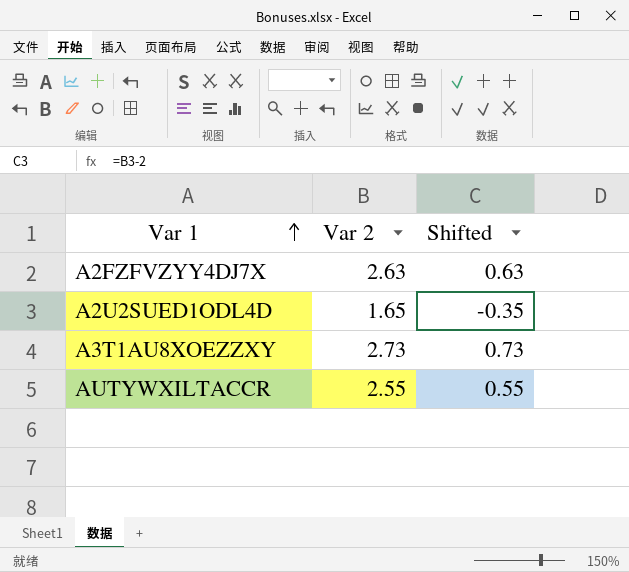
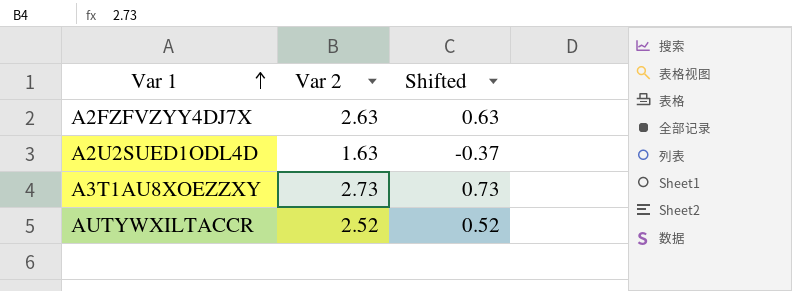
A2U2SUED1ODL4D | Var 2: 1.65 -> 1.63
A2U2SUED1ODL4D | Shifted: -0.35 -> -0.37
AUTYWXILTACCR | Var 2: 2.55 -> 2.52
AUTYWXILTACCR | Shifted: 0.55 -> 0.52

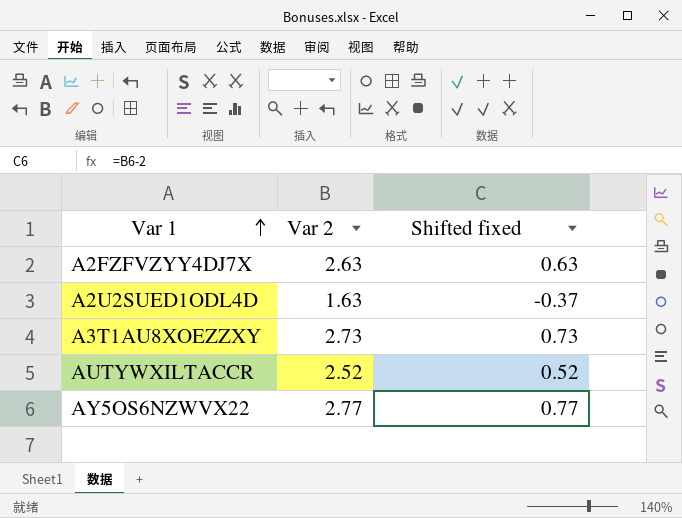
column name: Shifted -> Shifted fixed
row AY5OS6NZWVX22: none -> 2.77 | 0.77

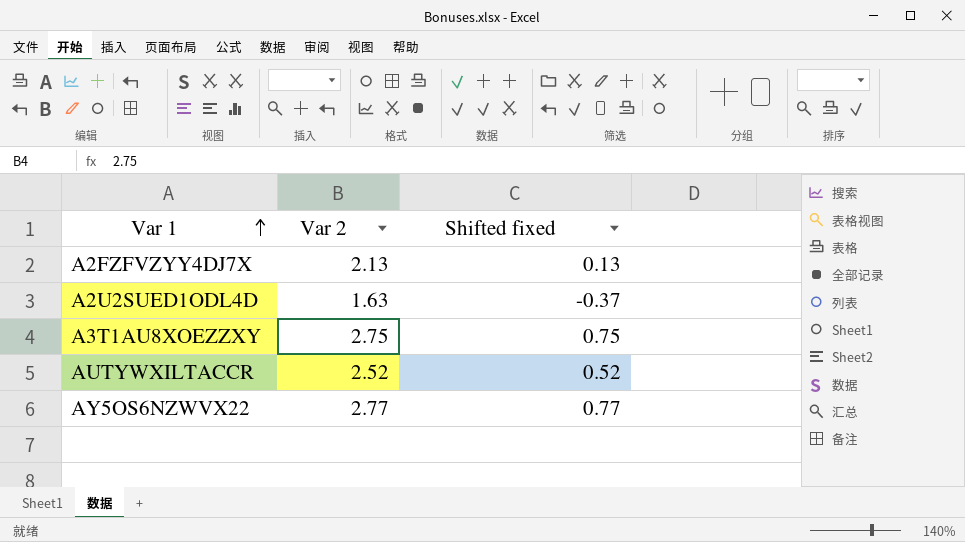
A2FZFVZYY4DJ7X | Var 2: 2.63 -> 2.13
A2FZFVZYY4DJ7X | Shifted fixed: 0.63 -> 0.13
A3T1AU8XOEZZXY | Var 2: 2.73 -> 2.75
A3T1AU8XOEZZXY | Shifted fixed: 0.73 -> 0.75

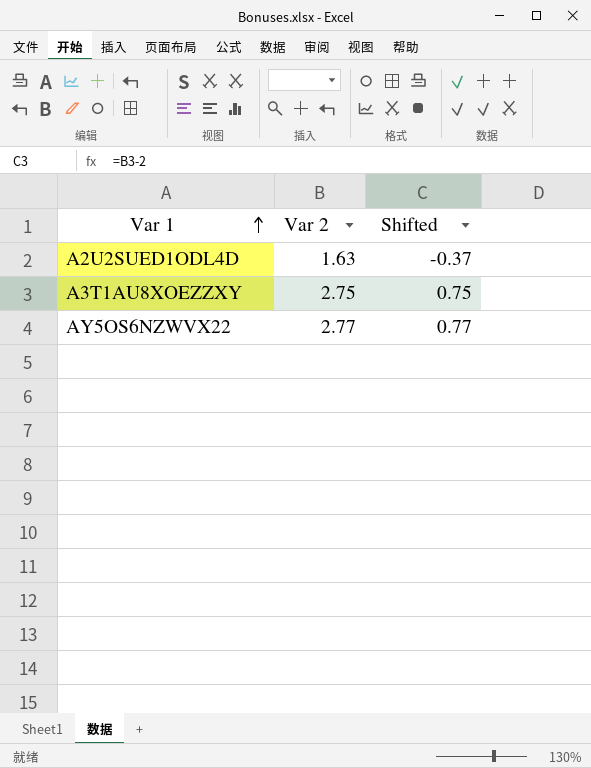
column name: Shifted fixed -> Shifted
row A2FZFVZYY4DJ7X: 2.13 | 0.13 -> none
row AUTYWXILTACCR: 2.52 | 0.52 -> none

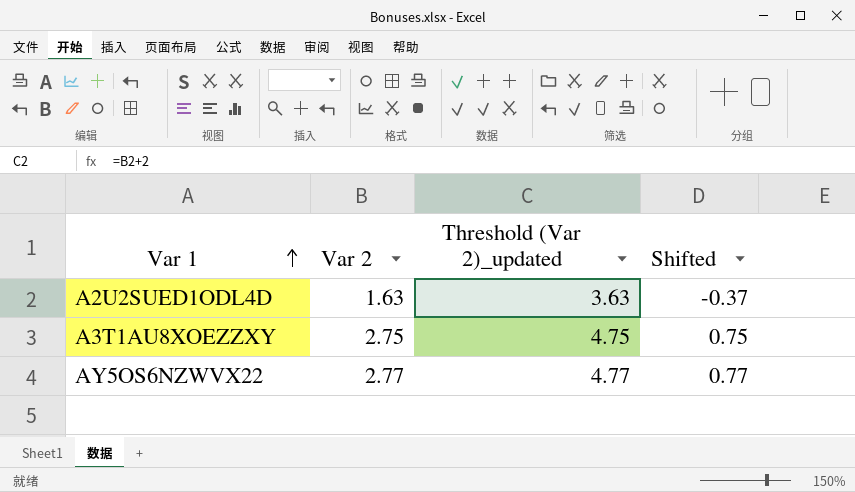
column Threshold (Var 2)_updated | formula: none -> [Var 2] + 2

